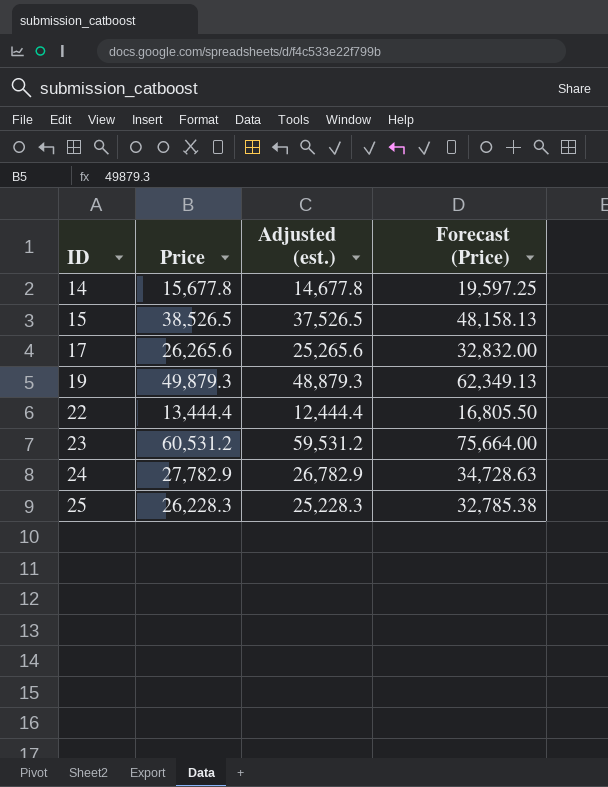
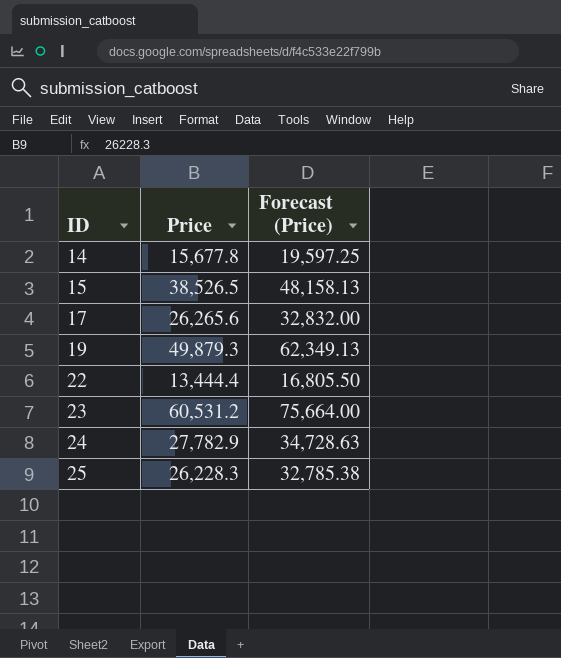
column Adjusted (est.) | formula: [Price] - 1000 -> none

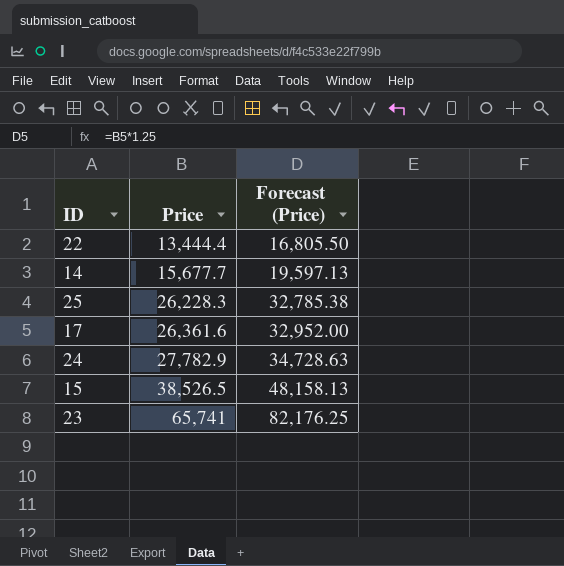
row order: ID ascending -> Price ascending
row 19: 49,879.3 | 62,349.13 -> none
14 | Price: 15,677.8 -> 15,677.7
14 | Forecast (Price): 19,597.25 -> 19,597.13
17 | Price: 26,265.6 -> 26,361.6
17 | Forecast (Price): 32,832.00 -> 32,952.00
23 | Price: 60,531.2 -> 65,741
23 | Forecast (Price): 75,664.00 -> 82,176.25

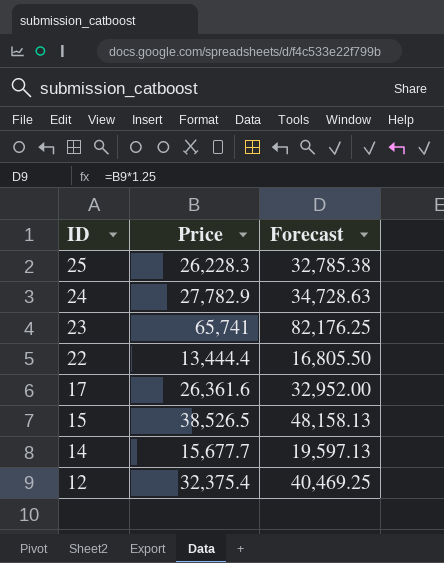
row order: Price ascending -> ID descending
column name: Forecast (Price) -> Forecast
row 12: none -> 32,375.4 | 40,469.25

